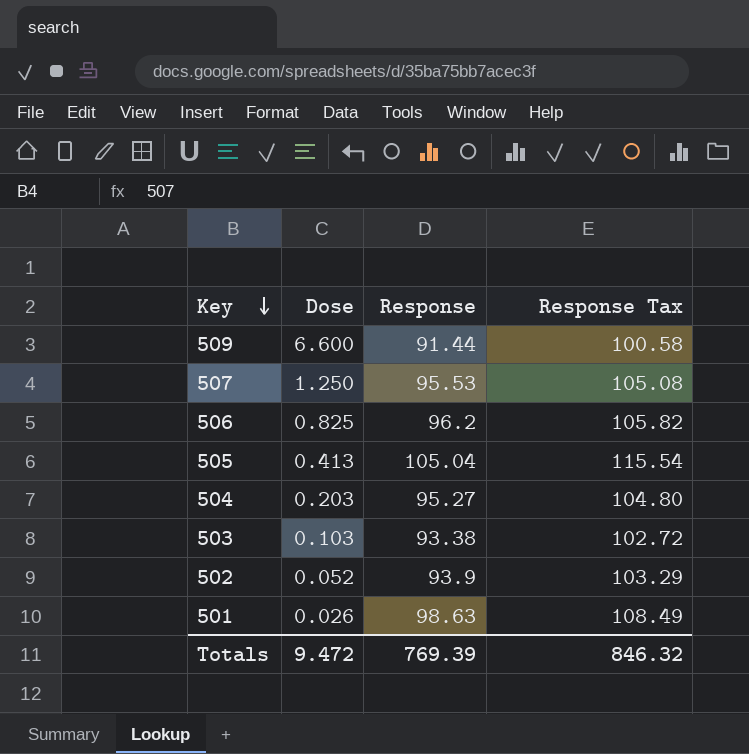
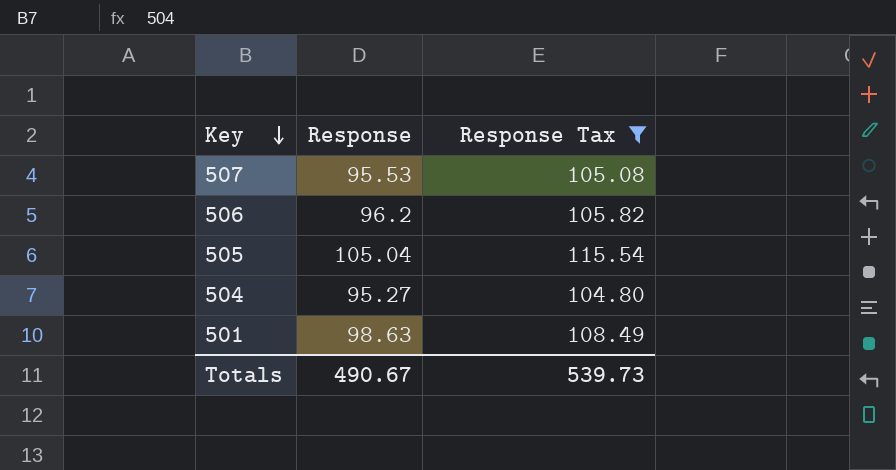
filter: none -> Response Tax >= 104.80
column Dose | position: 2 -> none
Totals | Response: 769.39 -> 490.67
Totals | Response Tax: 846.32 -> 539.73

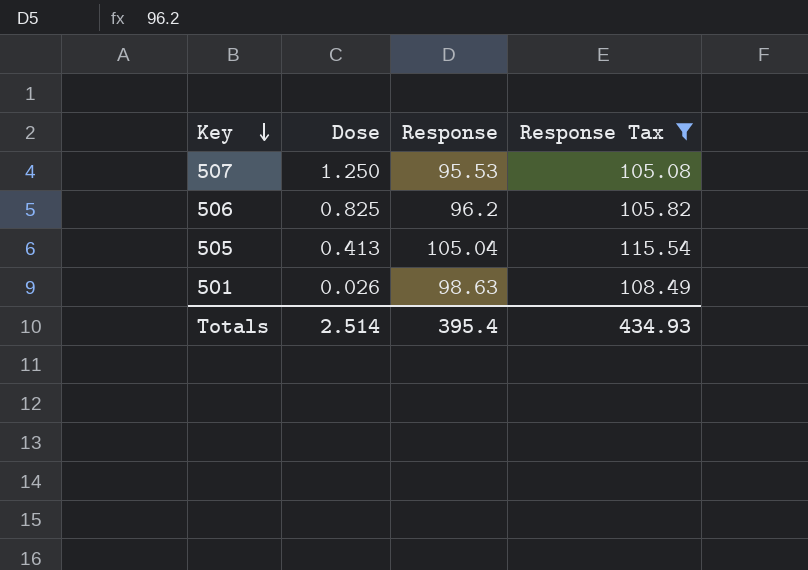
column Dose | position: none -> 2
row 504: 95.27 | 104.80 -> none
Totals | Response: 490.67 -> 395.4
Totals | Response Tax: 539.73 -> 434.93

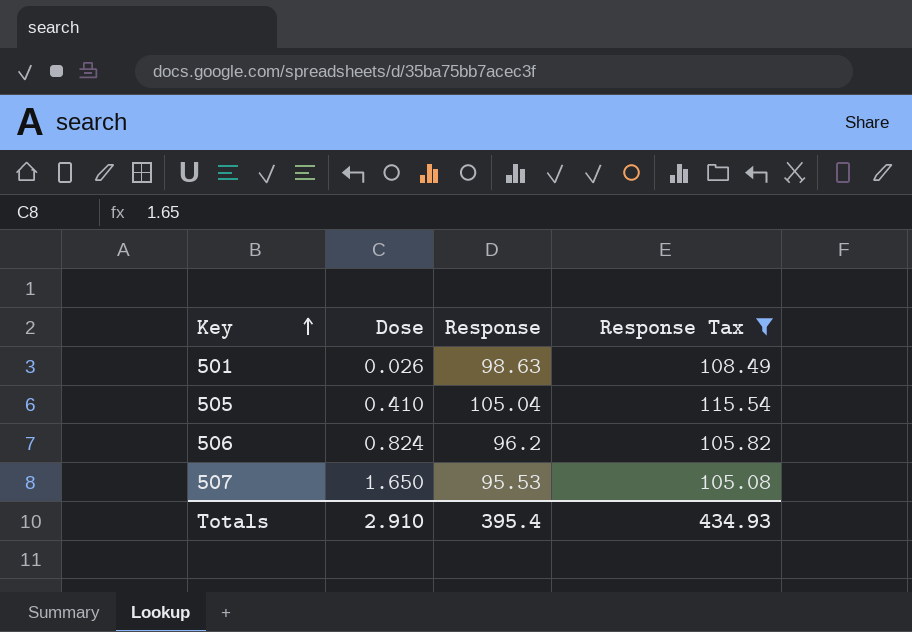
row order: Key descending -> Key ascending
505 | Dose: 0.413 -> 0.410
506 | Dose: 0.825 -> 0.824
507 | Dose: 1.250 -> 1.650
Totals | Dose: 2.514 -> 2.910

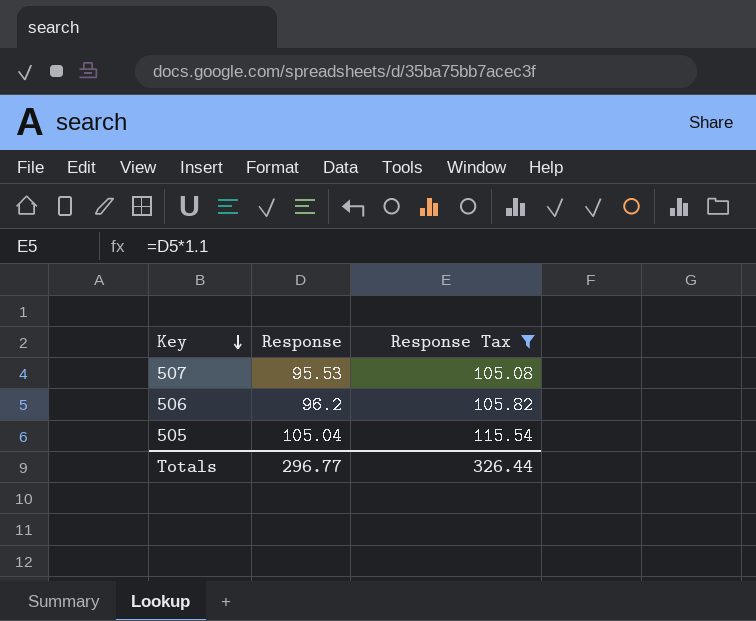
row order: Key ascending -> Key descending
column Dose | position: 2 -> none
row 501: 0.026 | 98.63 | 108.49 -> none
Totals | Response: 395.4 -> 296.77
Totals | Response Tax: 434.93 -> 326.44

